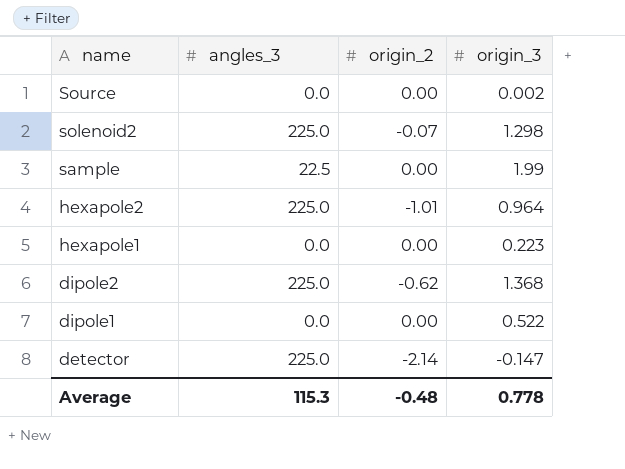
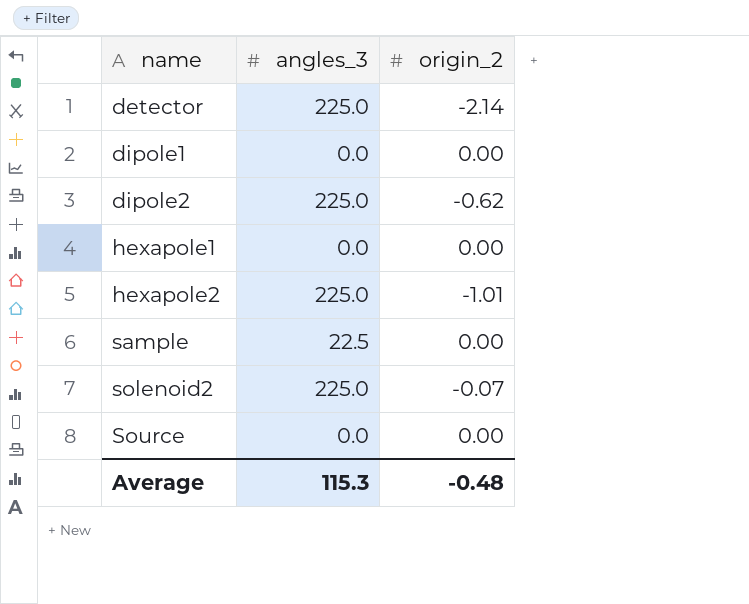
row order: name descending -> name ascending
column origin_3 | position: 4 -> none

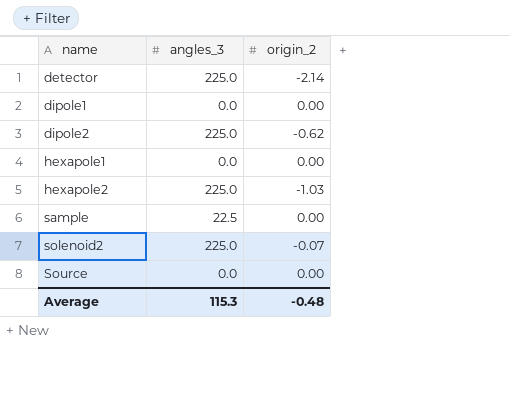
hexapole2 | origin_2: -1.01 -> -1.03

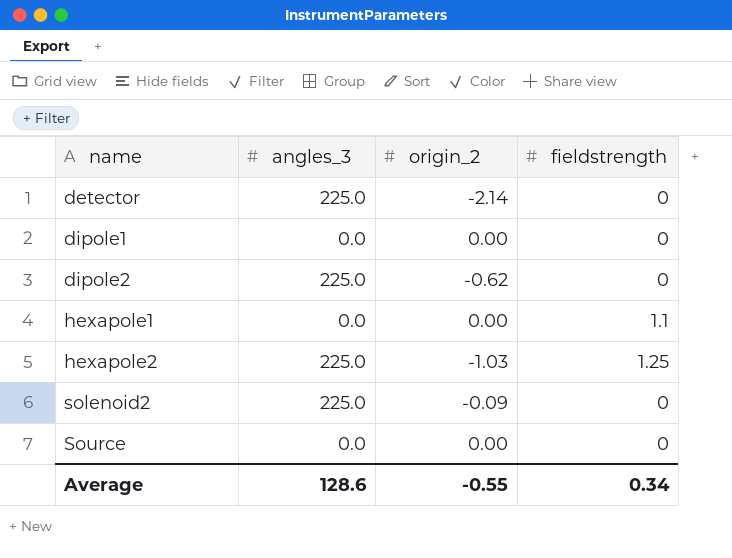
column fieldstrength | position: none -> 4
row sample: 22.5 | 0.00 -> none
solenoid2 | origin_2: -0.07 -> -0.09
Average | angles_3: 115.3 -> 128.6
Average | origin_2: -0.48 -> -0.55

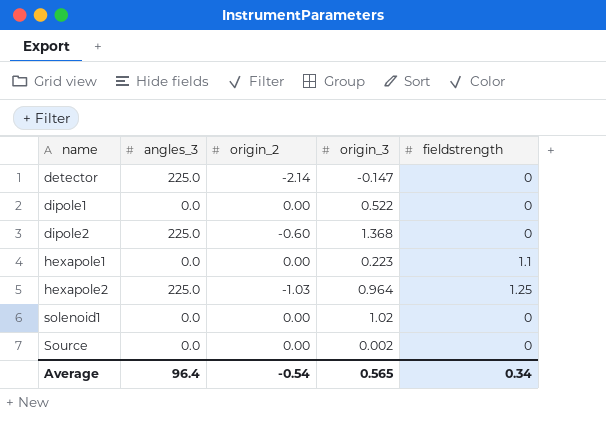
column origin_3 | position: none -> 4
row solenoid2: 225.0 | -0.09 | 0 -> none
dipole2 | origin_2: -0.62 -> -0.60
row solenoid1: none -> 0.0 | 0.00 | 1.02 | 0
Average | angles_3: 128.6 -> 96.4
Average | origin_2: -0.55 -> -0.54

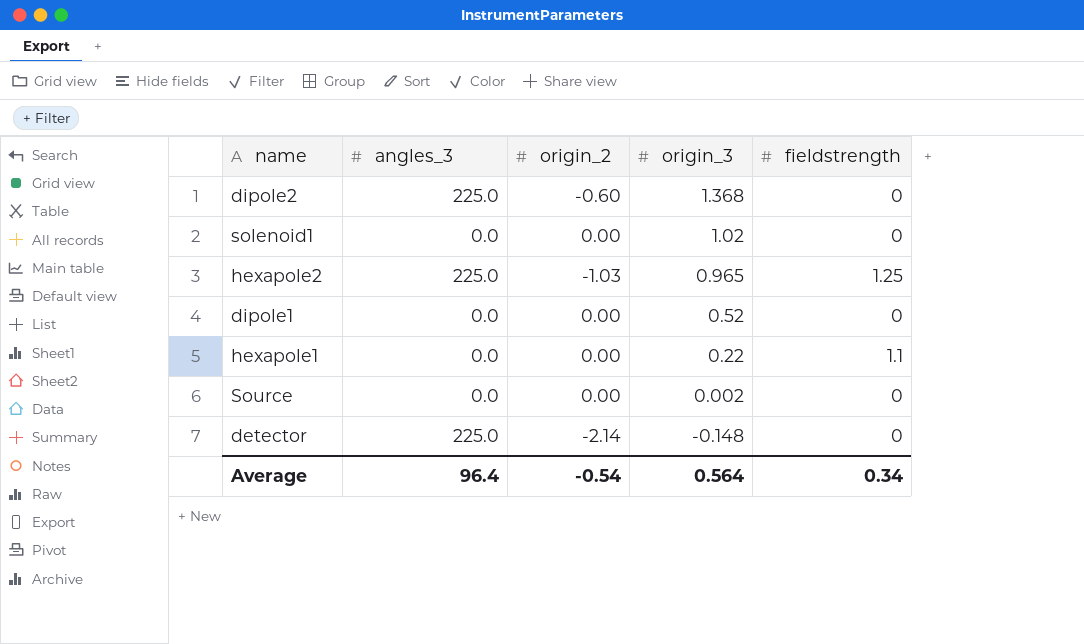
row order: name ascending -> origin_3 descending
hexapole2 | origin_3: 0.964 -> 0.965
dipole1 | origin_3: 0.522 -> 0.52
hexapole1 | origin_3: 0.223 -> 0.22
detector | origin_3: -0.147 -> -0.148
Average | origin_3: 0.565 -> 0.564

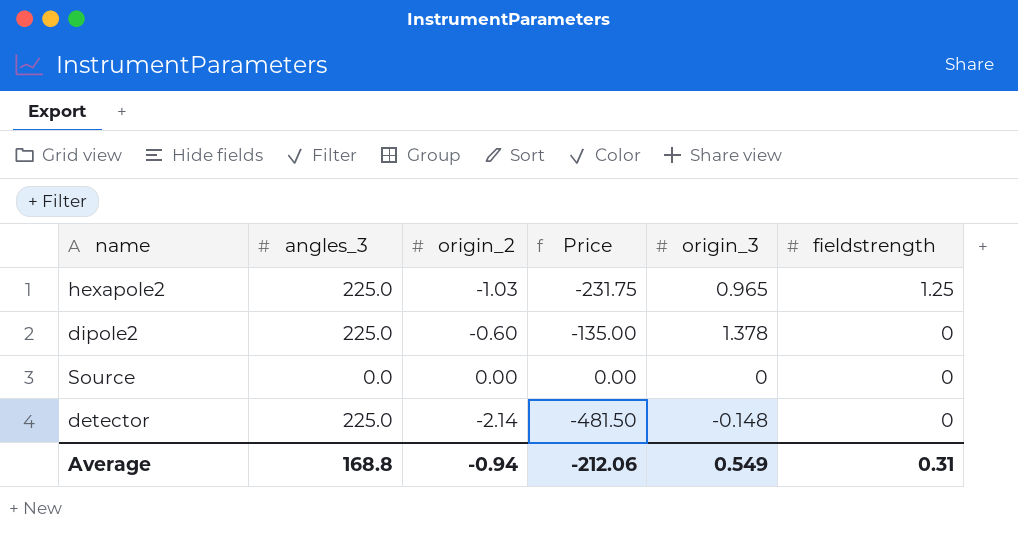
row order: origin_3 descending -> fieldstrength descending
column Price | formula: none -> [angles_3] * [origin_2]
row solenoid1: 0.0 | 0.00 | 1.02 | 0 -> none
row dipole1: 0.0 | 0.00 | 0.52 | 0 -> none
row hexapole1: 0.0 | 0.00 | 0.22 | 1.1 -> none
dipole2 | origin_3: 1.368 -> 1.378
Source | origin_3: 0.002 -> 0
Average | angles_3: 96.4 -> 168.8
Average | origin_2: -0.54 -> -0.94
Average | origin_3: 0.564 -> 0.549
Average | fieldstrength: 0.34 -> 0.31

